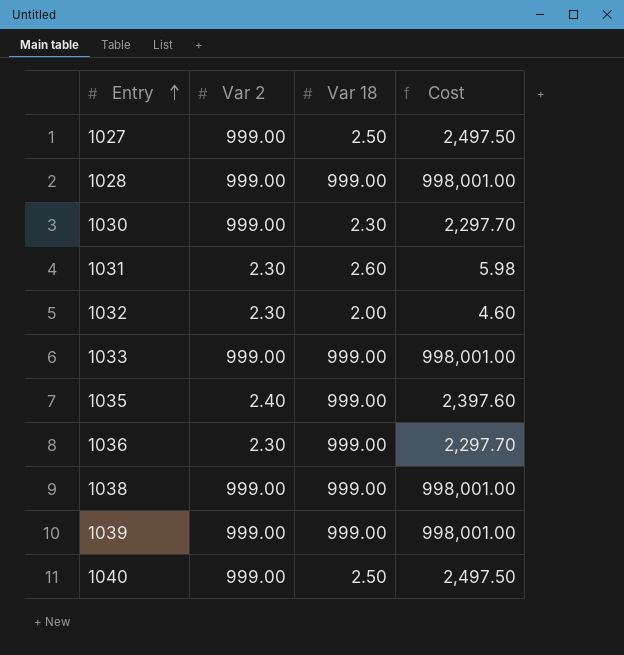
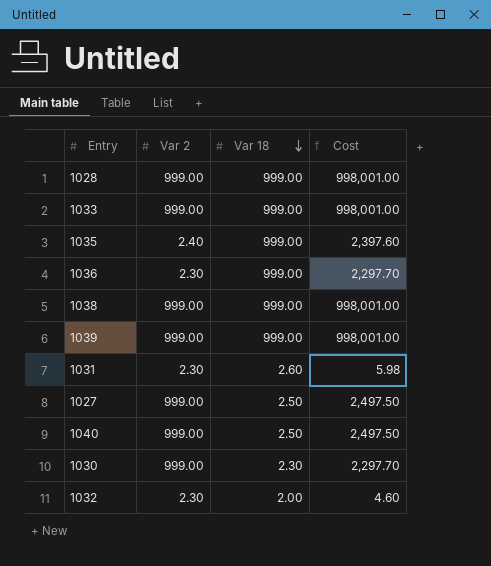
row order: Entry ascending -> Var 18 descending

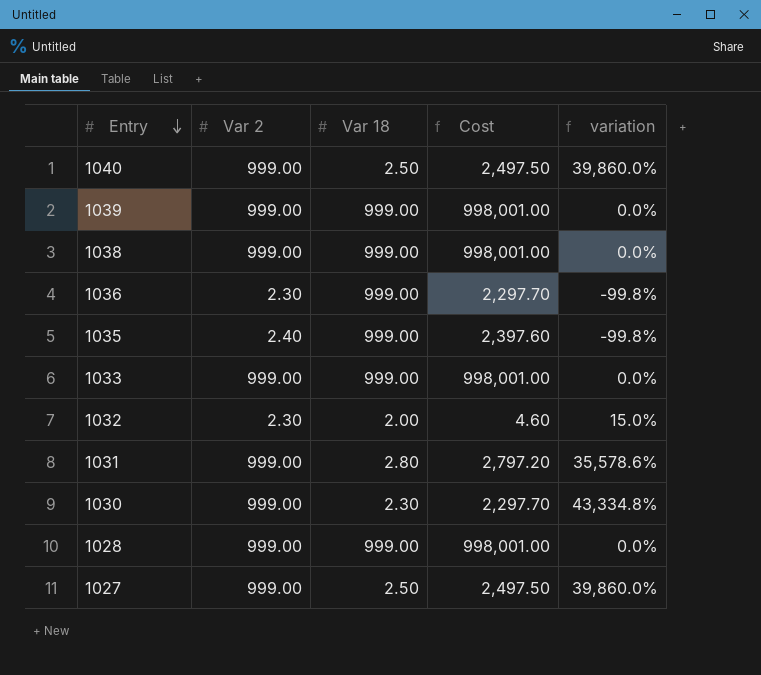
row order: Var 18 descending -> Entry descending
column variation | formula: none -> ([Var 2] - [Var 18]) / [Var 18]
1031 | Var 2: 2.30 -> 999.00
1031 | Var 18: 2.60 -> 2.80
1031 | Cost: 5.98 -> 2,797.20

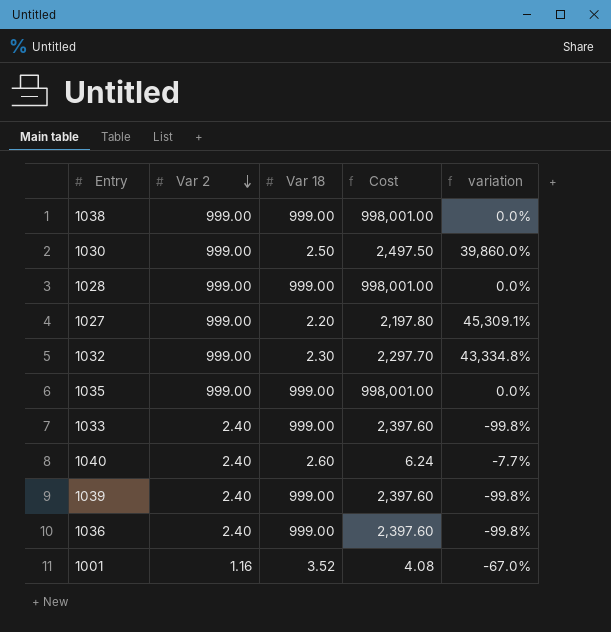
row order: Entry descending -> Var 2 descending
row 1031: 999.00 | 2.80 | 2,797.20 | 35,578.6% -> none
1030 | Var 18: 2.30 -> 2.50
1030 | Cost: 2,297.70 -> 2,497.50
1030 | variation: 43,334.8% -> 39,860.0%
1027 | Var 18: 2.50 -> 2.20
1027 | Cost: 2,497.50 -> 2,197.80
1027 | variation: 39,860.0% -> 45,309.1%
1032 | Var 2: 2.30 -> 999.00
1032 | Var 18: 2.00 -> 2.30
1032 | Cost: 4.60 -> 2,297.70
1032 | variation: 15.0% -> 43,334.8%
1035 | Var 2: 2.40 -> 999.00
1035 | Cost: 2,397.60 -> 998,001.00
1035 | variation: -99.8% -> 0.0%
1033 | Var 2: 999.00 -> 2.40
1033 | Cost: 998,001.00 -> 2,397.60
1033 | variation: 0.0% -> -99.8%
1040 | Var 2: 999.00 -> 2.40
1040 | Var 18: 2.50 -> 2.60
1040 | Cost: 2,497.50 -> 6.24
1040 | variation: 39,860.0% -> -7.7%
1039 | Var 2: 999.00 -> 2.40
1039 | Cost: 998,001.00 -> 2,397.60
1039 | variation: 0.0% -> -99.8%
1036 | Var 2: 2.30 -> 2.40
1036 | Cost: 2,297.70 -> 2,397.60
row 1001: none -> 1.16 | 3.52 | 4.08 | -67.0%

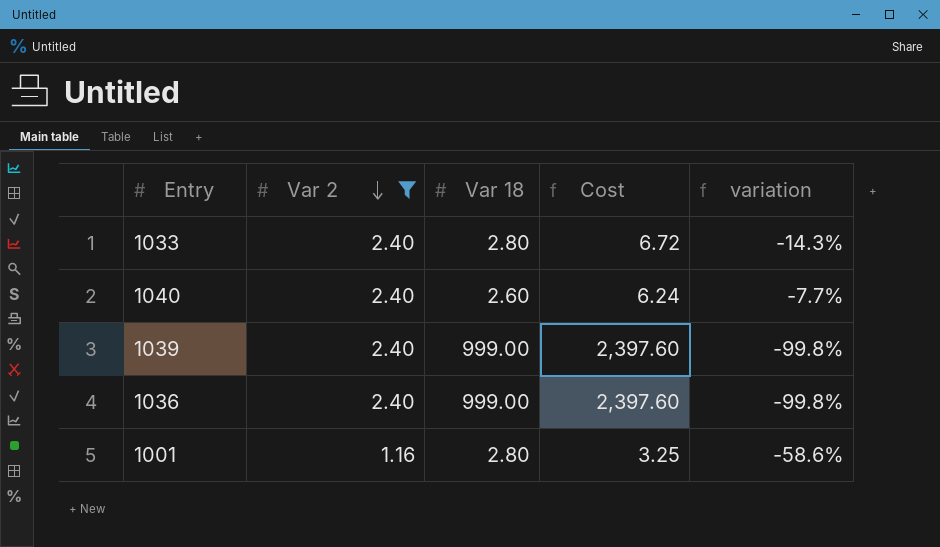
filter: none -> Var 2 != 999.00
1033 | Var 18: 999.00 -> 2.80
1033 | Cost: 2,397.60 -> 6.72
1033 | variation: -99.8% -> -14.3%
1001 | Var 18: 3.52 -> 2.80
1001 | Cost: 4.08 -> 3.25
1001 | variation: -67.0% -> -58.6%

